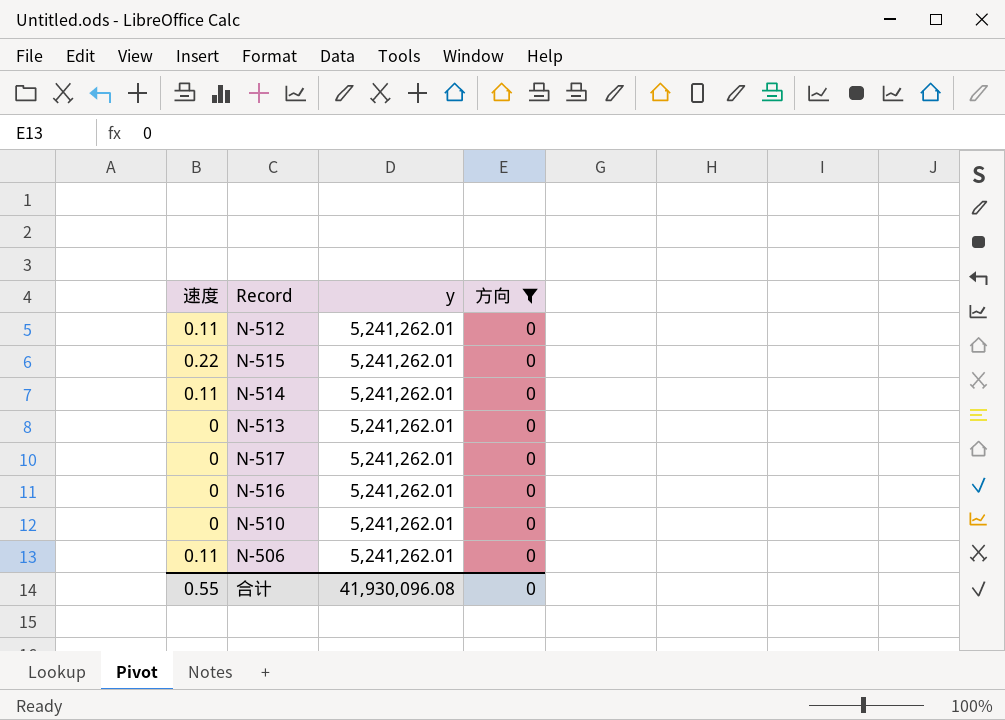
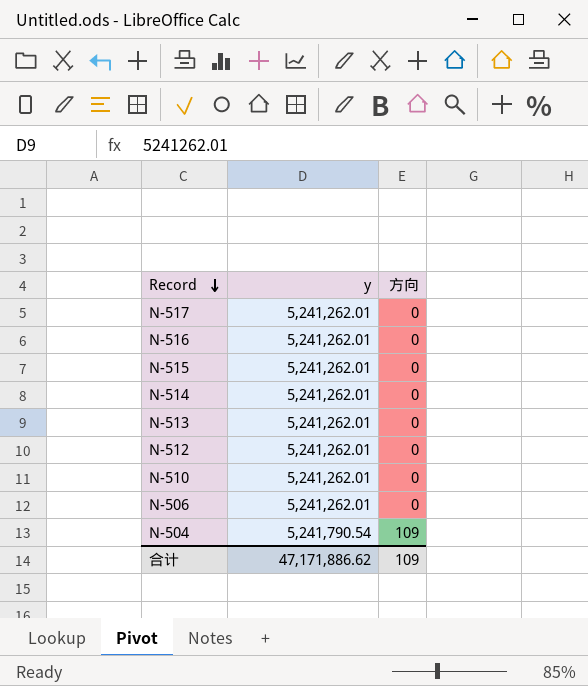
filter: 方向 = 0 -> none
row order: none -> Record descending
column 速度 | position: 1 -> none
合计 | y: 41,930,096.08 -> 47,171,886.62
合计 | 方向: 0 -> 109

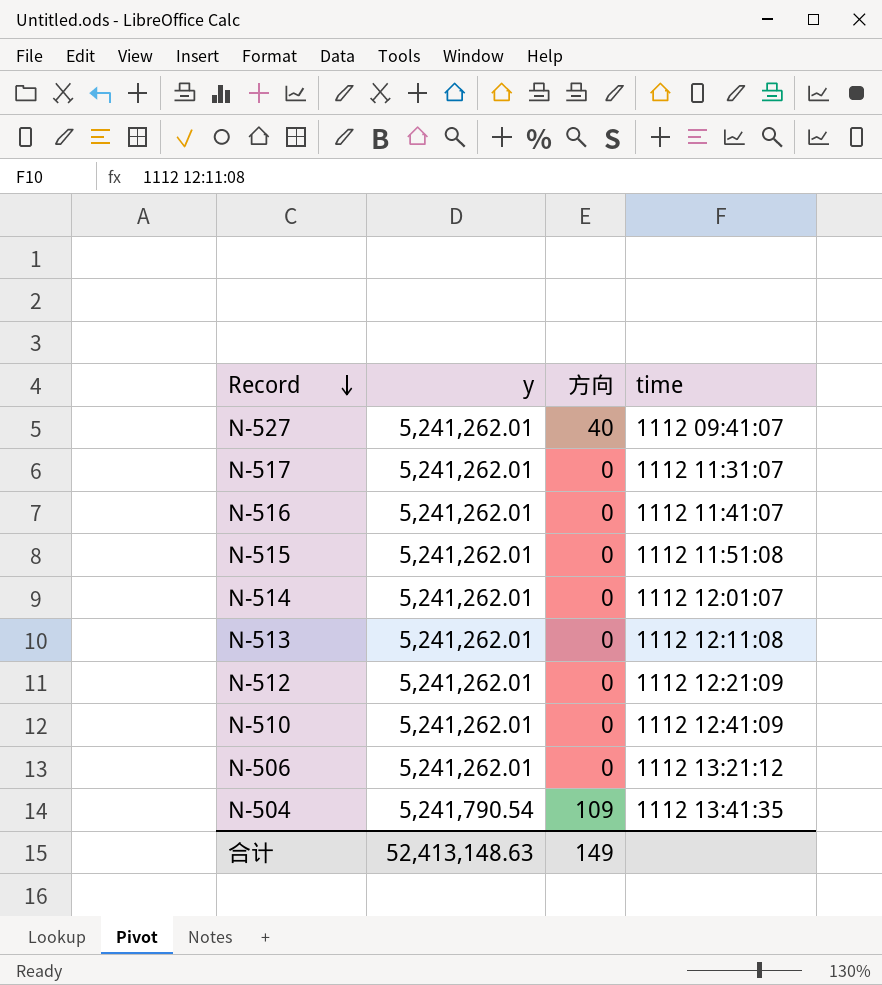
column time | position: none -> 4
row N-527: none -> 5,241,262.01 | 40 | 1112 09:41:07
合计 | y: 47,171,886.62 -> 52,413,148.63
合计 | 方向: 109 -> 149

